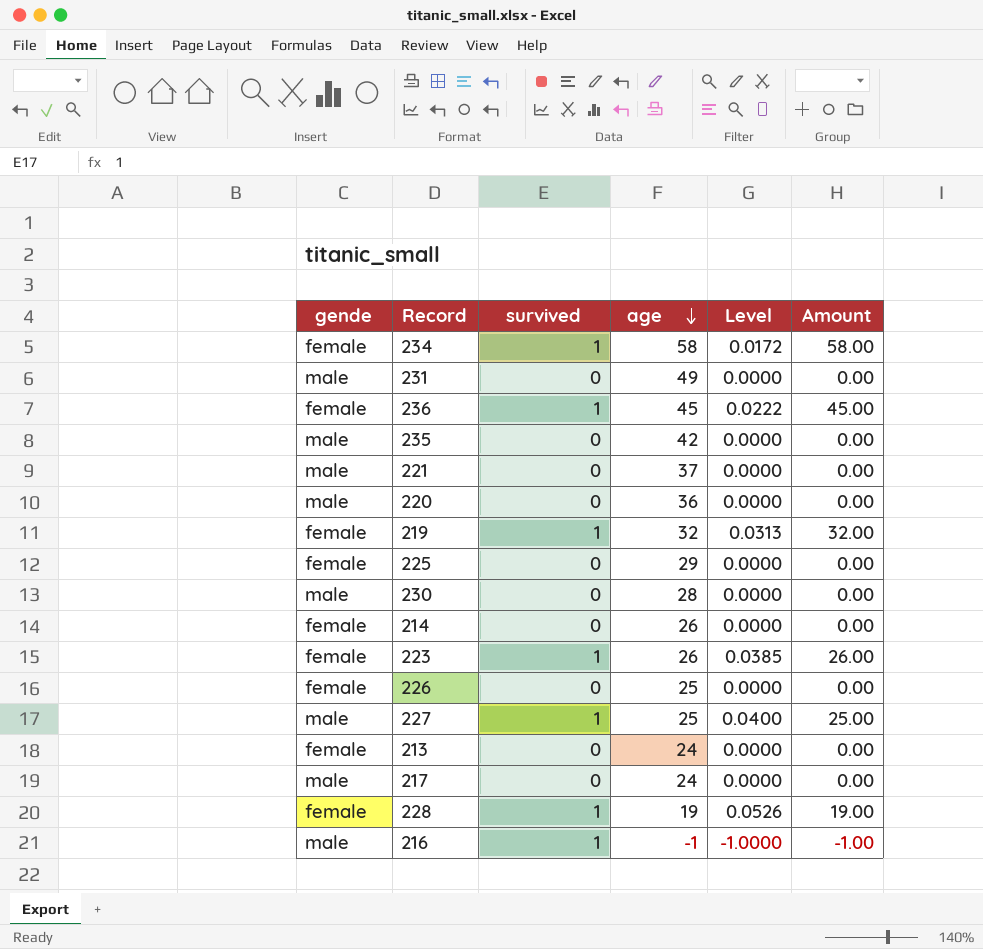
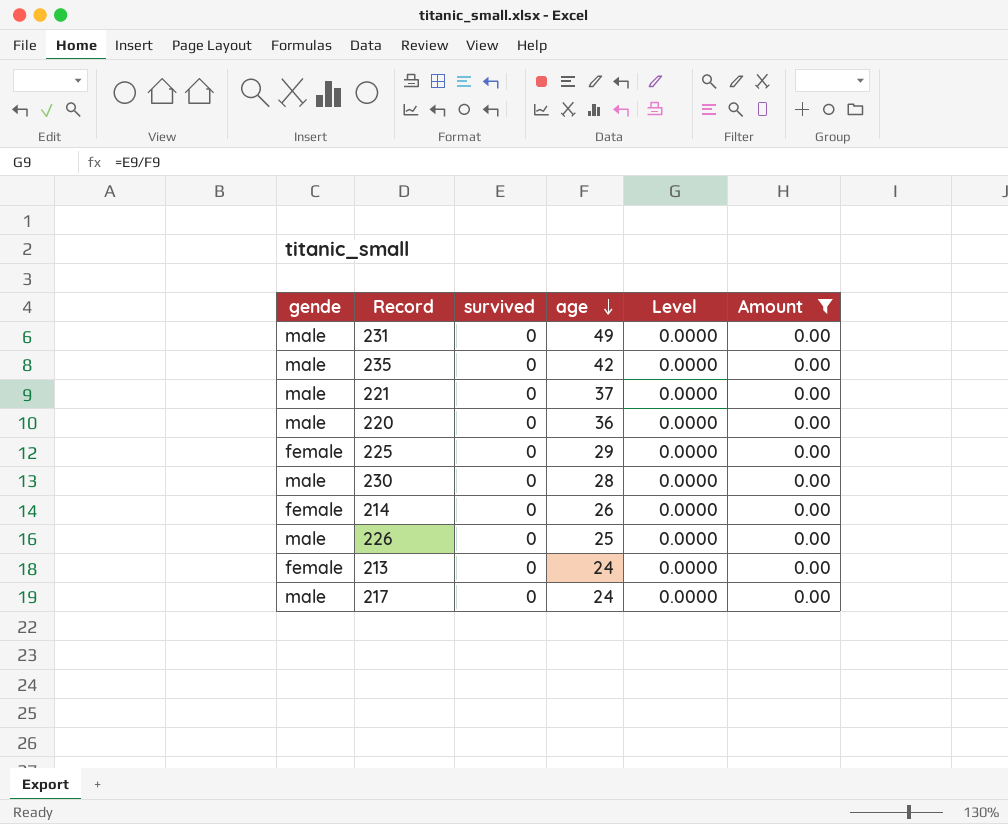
filter: none -> Amount = 0.00
226 | gende: female -> male

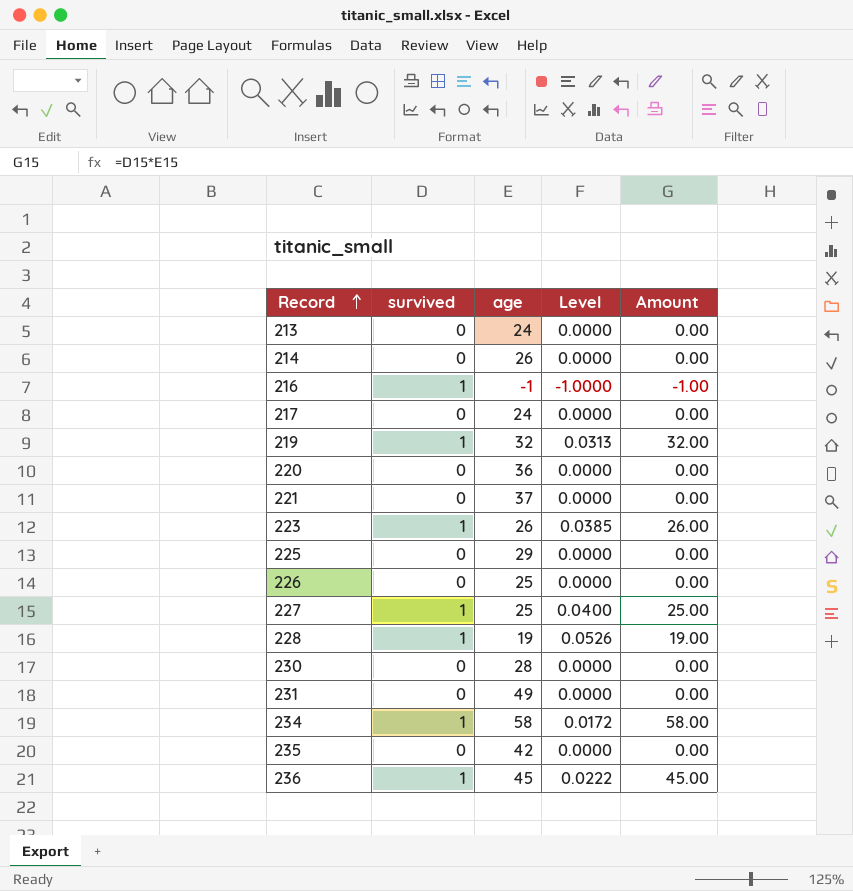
filter: Amount = 0.00 -> none
row order: age descending -> Record ascending
column gende | position: 1 -> none

